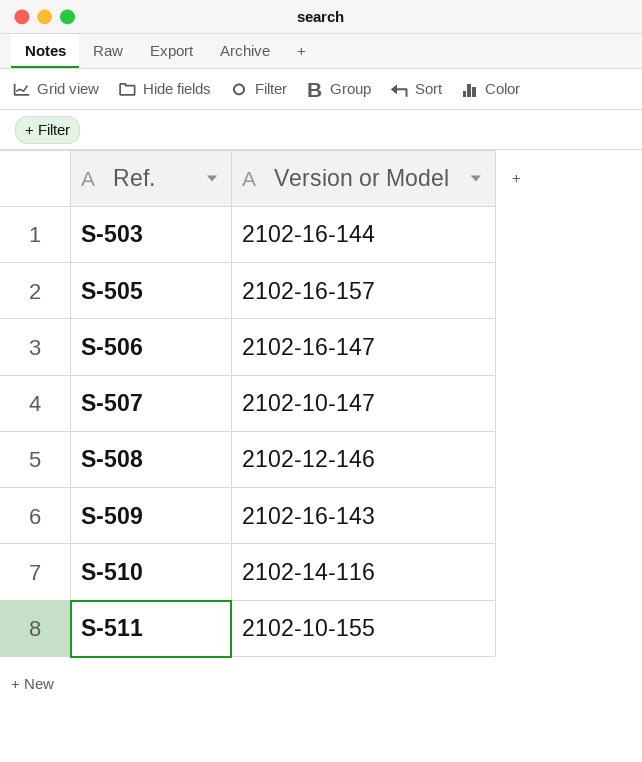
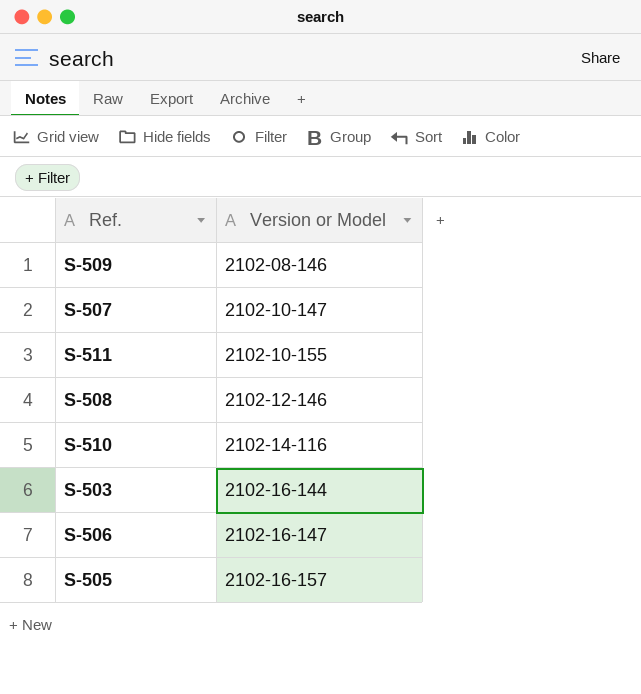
row order: Ref. ascending -> Version or Model ascending
S-509 | Version or Model: 2102-16-143 -> 2102-08-146

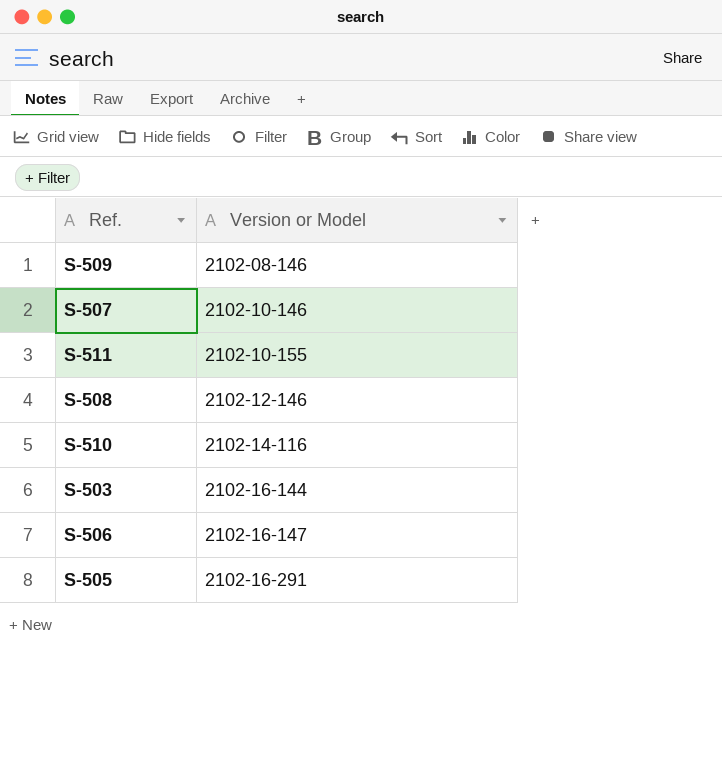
S-507 | Version or Model: 2102-10-147 -> 2102-10-146
S-505 | Version or Model: 2102-16-157 -> 2102-16-291

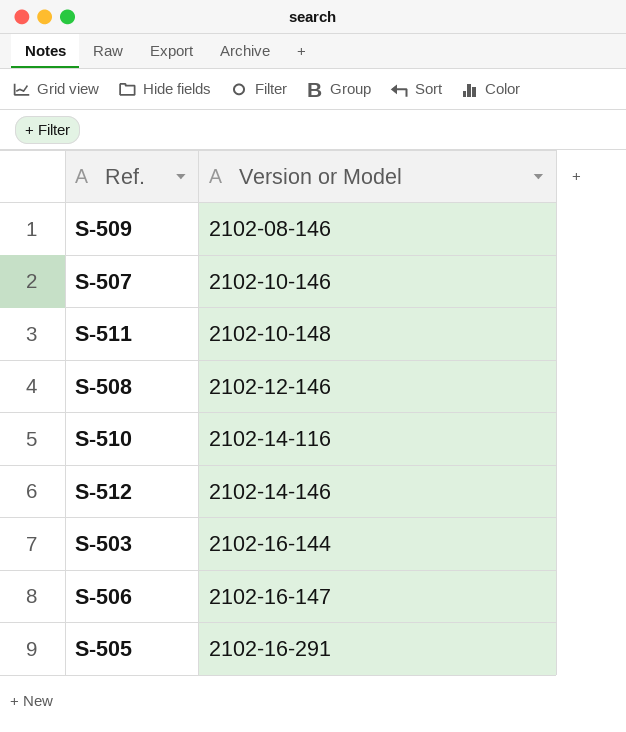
S-511 | Version or Model: 2102-10-155 -> 2102-10-148
row S-512: none -> 2102-14-146

